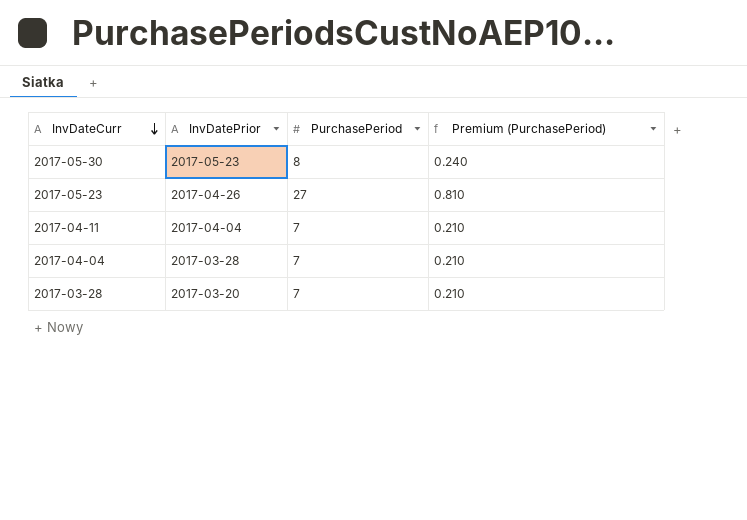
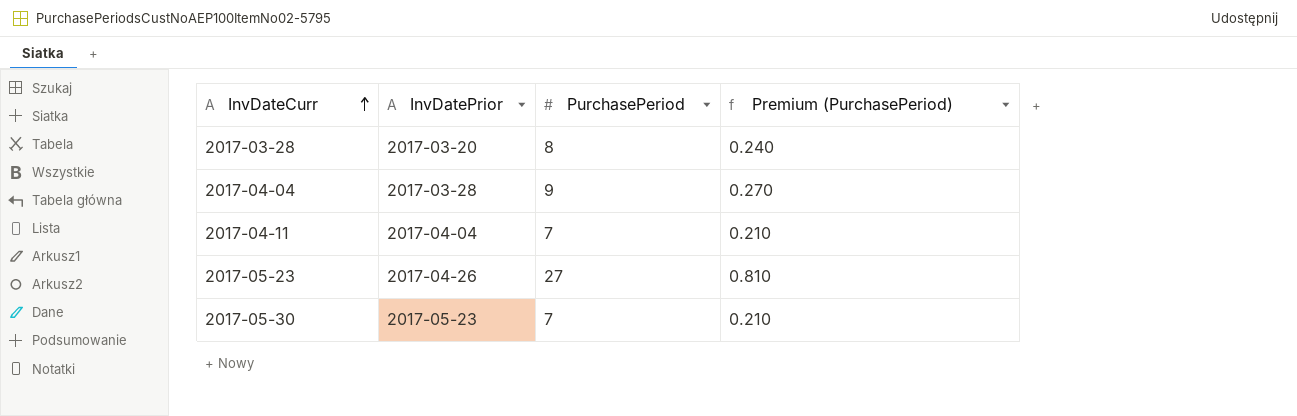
row order: InvDateCurr descending -> InvDateCurr ascending
2017-03-28 | PurchasePeriod: 7 -> 8
2017-03-28 | Premium (PurchasePeriod): 0.210 -> 0.240
2017-04-04 | PurchasePeriod: 7 -> 9
2017-04-04 | Premium (PurchasePeriod): 0.210 -> 0.270
2017-05-30 | PurchasePeriod: 8 -> 7
2017-05-30 | Premium (PurchasePeriod): 0.240 -> 0.210

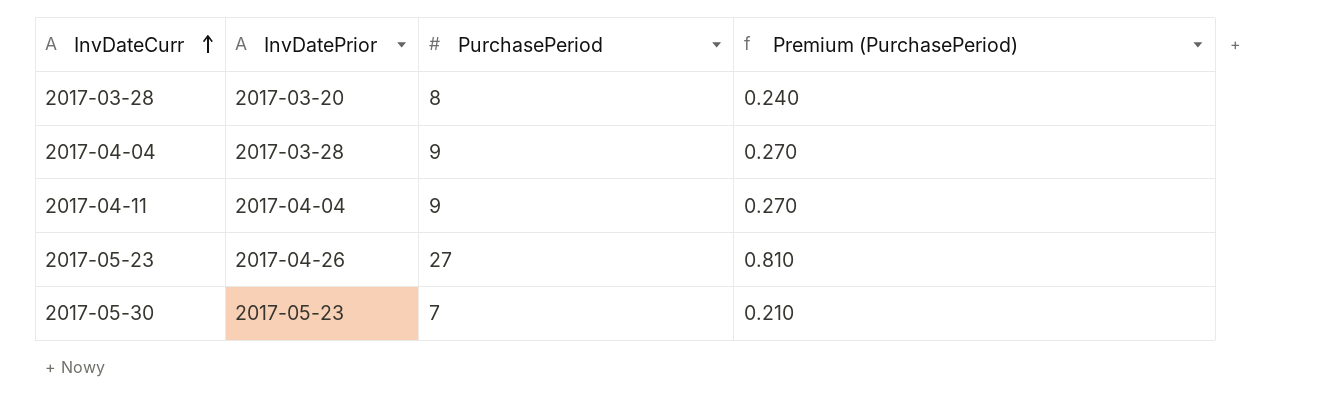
2017-04-11 | PurchasePeriod: 7 -> 9
2017-04-11 | Premium (PurchasePeriod): 0.210 -> 0.270

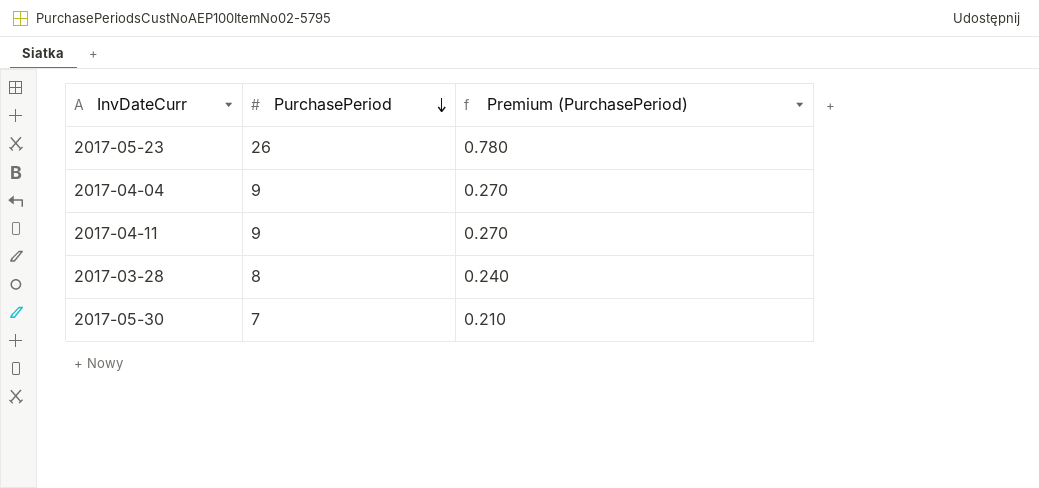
row order: InvDateCurr ascending -> PurchasePeriod descending
column InvDatePrior | position: 2 -> none
2017-05-23 | PurchasePeriod: 27 -> 26
2017-05-23 | Premium (PurchasePeriod): 0.810 -> 0.780

